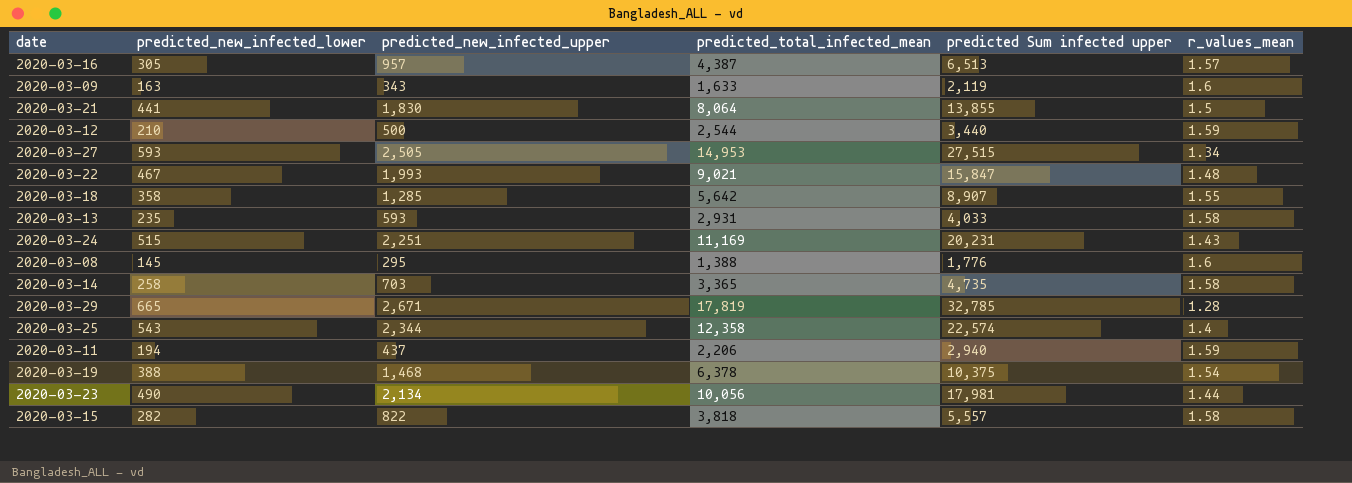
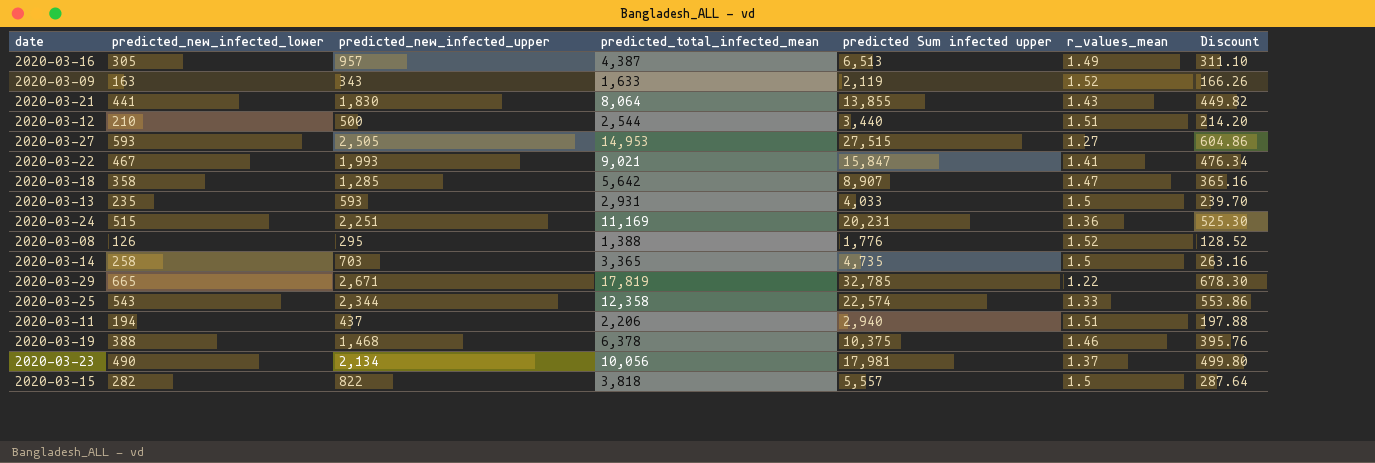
column Discount | formula: none -> [predicted_new_infected_lower] * 1.02
2020-03-16 | r_values_mean: 1.57 -> 1.49
2020-03-09 | r_values_mean: 1.6 -> 1.52
2020-03-21 | r_values_mean: 1.5 -> 1.43
2020-03-12 | r_values_mean: 1.59 -> 1.51
2020-03-27 | r_values_mean: 1.34 -> 1.27
2020-03-22 | r_values_mean: 1.48 -> 1.41
2020-03-18 | r_values_mean: 1.55 -> 1.47
2020-03-13 | r_values_mean: 1.58 -> 1.5
2020-03-24 | r_values_mean: 1.43 -> 1.36
2020-03-08 | predicted_new_infected_lower: 145 -> 126
2020-03-08 | r_values_mean: 1.6 -> 1.52
2020-03-14 | r_values_mean: 1.58 -> 1.5
2020-03-29 | r_values_mean: 1.28 -> 1.22
2020-03-25 | r_values_mean: 1.4 -> 1.33
2020-03-11 | r_values_mean: 1.59 -> 1.51
2020-03-19 | r_values_mean: 1.54 -> 1.46
2020-03-23 | r_values_mean: 1.44 -> 1.37
2020-03-15 | r_values_mean: 1.58 -> 1.5

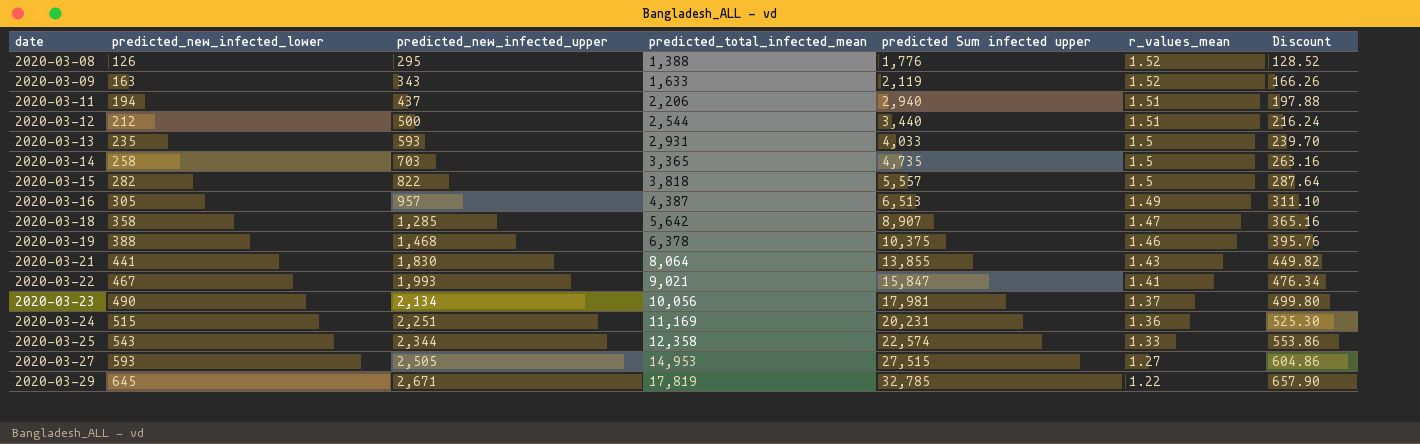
row order: none -> date ascending
2020-03-12 | predicted_new_infected_lower: 210 -> 212
2020-03-12 | Discount: 214.20 -> 216.24
2020-03-29 | predicted_new_infected_lower: 665 -> 645
2020-03-29 | Discount: 678.30 -> 657.90

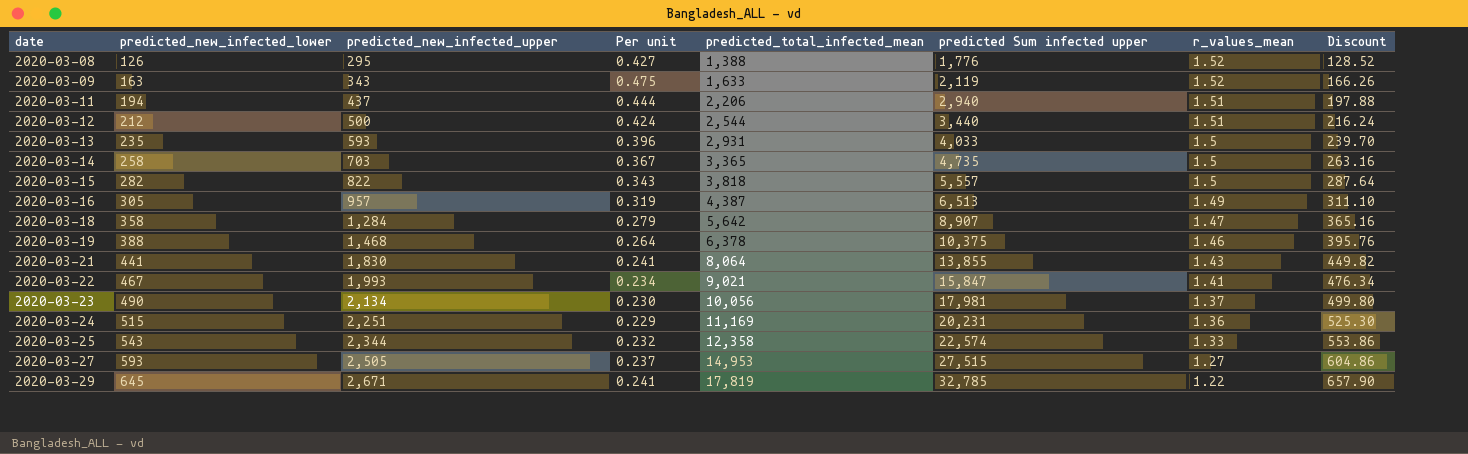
column Per unit | formula: none -> [predicted_new_infected_lower] / [predicted_new_infected_upper]
2020-03-18 | predicted_new_infected_upper: 1,285 -> 1,284

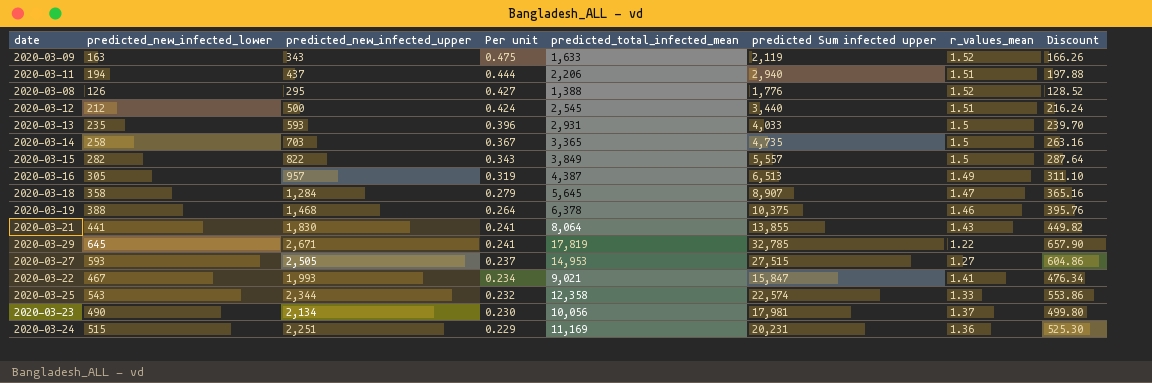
row order: date ascending -> Per unit descending
2020-03-12 | predicted_total_infected_mean: 2,544 -> 2,545
2020-03-15 | predicted_total_infected_mean: 3,818 -> 3,849
2020-03-18 | predicted_total_infected_mean: 5,642 -> 5,645

